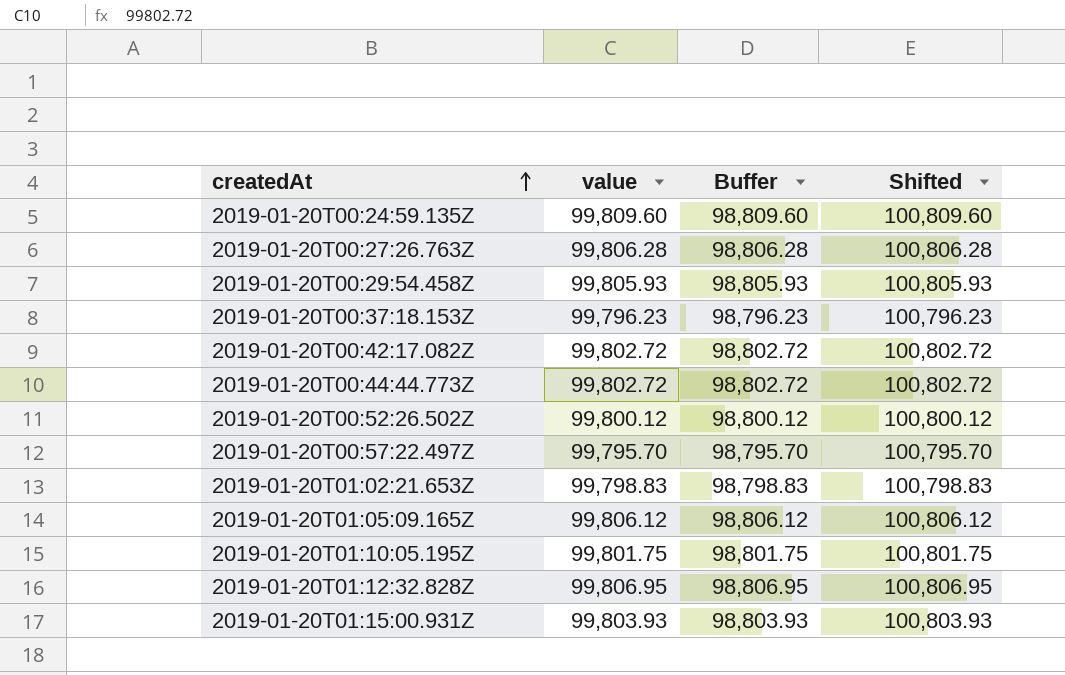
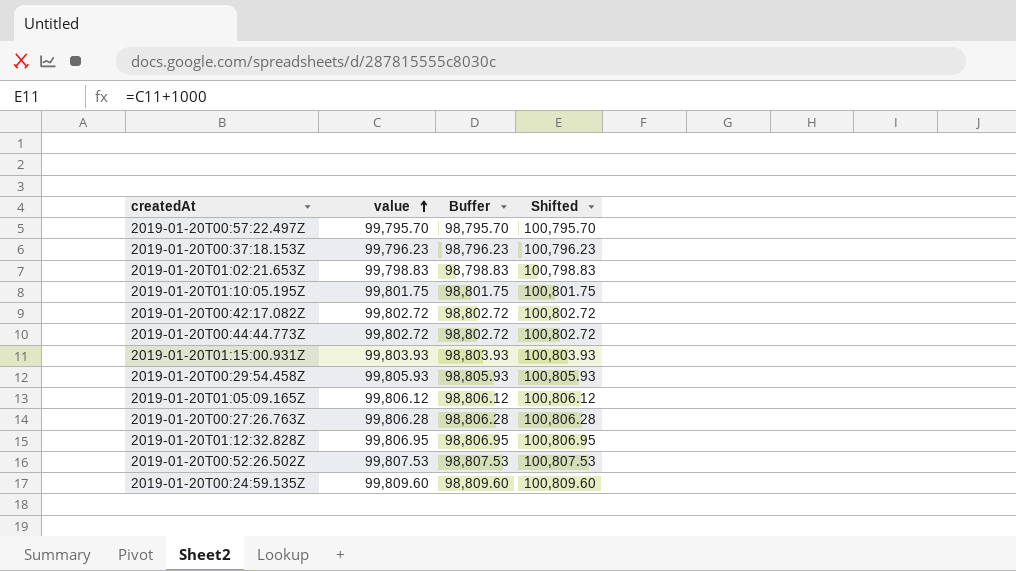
row order: createdAt ascending -> value ascending
2019-01-20T00:52:26.502Z | value: 99,800.12 -> 99,807.53
2019-01-20T00:52:26.502Z | Buffer: 98,800.12 -> 98,807.53
2019-01-20T00:52:26.502Z | Shifted: 100,800.12 -> 100,807.53

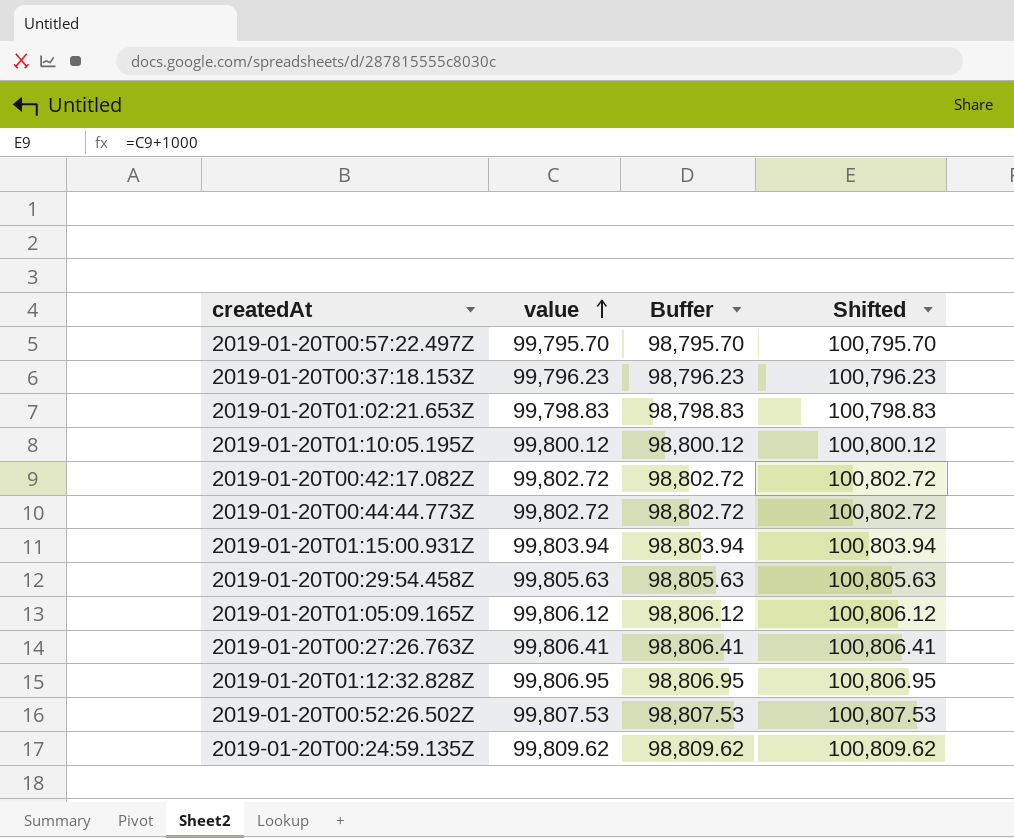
2019-01-20T01:10:05.195Z | value: 99,801.75 -> 99,800.12
2019-01-20T01:10:05.195Z | Buffer: 98,801.75 -> 98,800.12
2019-01-20T01:10:05.195Z | Shifted: 100,801.75 -> 100,800.12
2019-01-20T01:15:00.931Z | value: 99,803.93 -> 99,803.94
2019-01-20T01:15:00.931Z | Buffer: 98,803.93 -> 98,803.94
2019-01-20T01:15:00.931Z | Shifted: 100,803.93 -> 100,803.94
2019-01-20T00:29:54.458Z | value: 99,805.93 -> 99,805.63
2019-01-20T00:29:54.458Z | Buffer: 98,805.93 -> 98,805.63
2019-01-20T00:29:54.458Z | Shifted: 100,805.93 -> 100,805.63
2019-01-20T00:27:26.763Z | value: 99,806.28 -> 99,806.41
2019-01-20T00:27:26.763Z | Buffer: 98,806.28 -> 98,806.41
2019-01-20T00:27:26.763Z | Shifted: 100,806.28 -> 100,806.41
2019-01-20T00:24:59.135Z | value: 99,809.60 -> 99,809.62
2019-01-20T00:24:59.135Z | Buffer: 98,809.60 -> 98,809.62
2019-01-20T00:24:59.135Z | Shifted: 100,809.60 -> 100,809.62

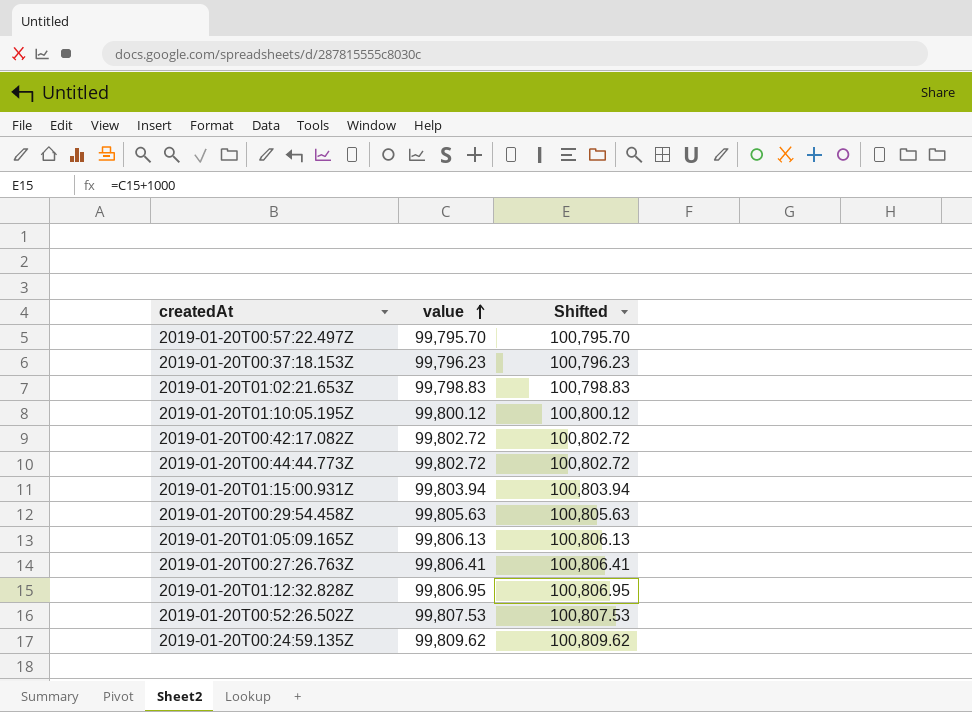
column Buffer | formula: [value] - 1000 -> none
2019-01-20T01:05:09.165Z | value: 99,806.12 -> 99,806.13
2019-01-20T01:05:09.165Z | Shifted: 100,806.12 -> 100,806.13

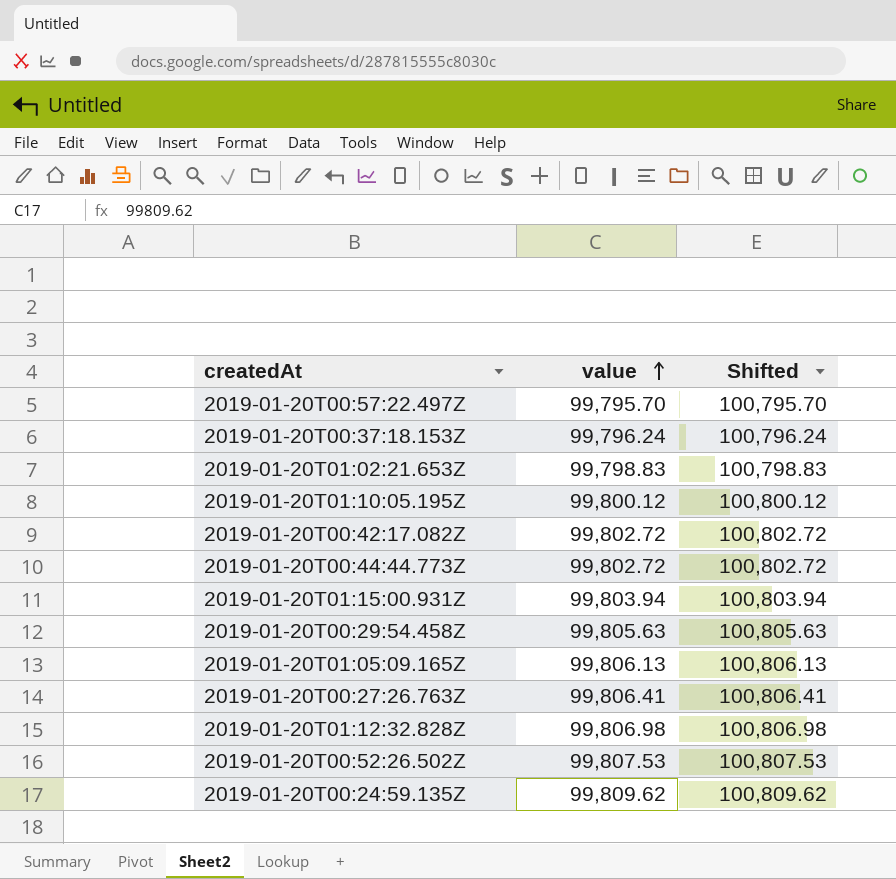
2019-01-20T00:37:18.153Z | value: 99,796.23 -> 99,796.24
2019-01-20T00:37:18.153Z | Shifted: 100,796.23 -> 100,796.24
2019-01-20T01:12:32.828Z | value: 99,806.95 -> 99,806.98
2019-01-20T01:12:32.828Z | Shifted: 100,806.95 -> 100,806.98

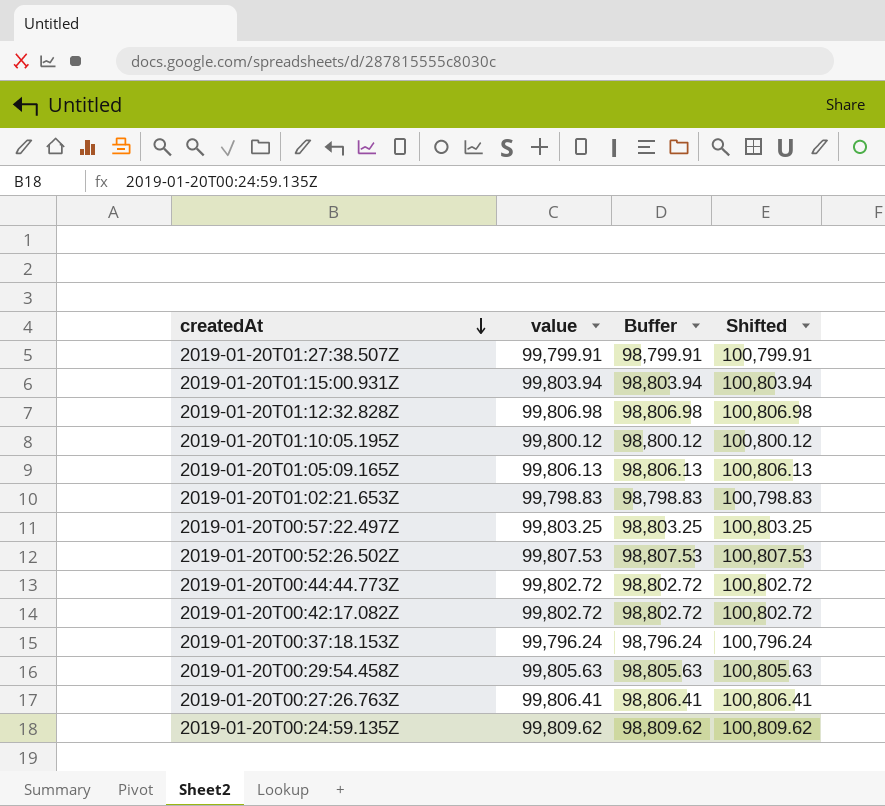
row order: value ascending -> createdAt descending
column Buffer | formula: none -> [value] - 1000
row 2019-01-20T01:27:38.507Z: none -> 99,799.91 | 98,799.91 | 100,799.91
2019-01-20T00:57:22.497Z | value: 99,795.70 -> 99,803.25
2019-01-20T00:57:22.497Z | Shifted: 100,795.70 -> 100,803.25

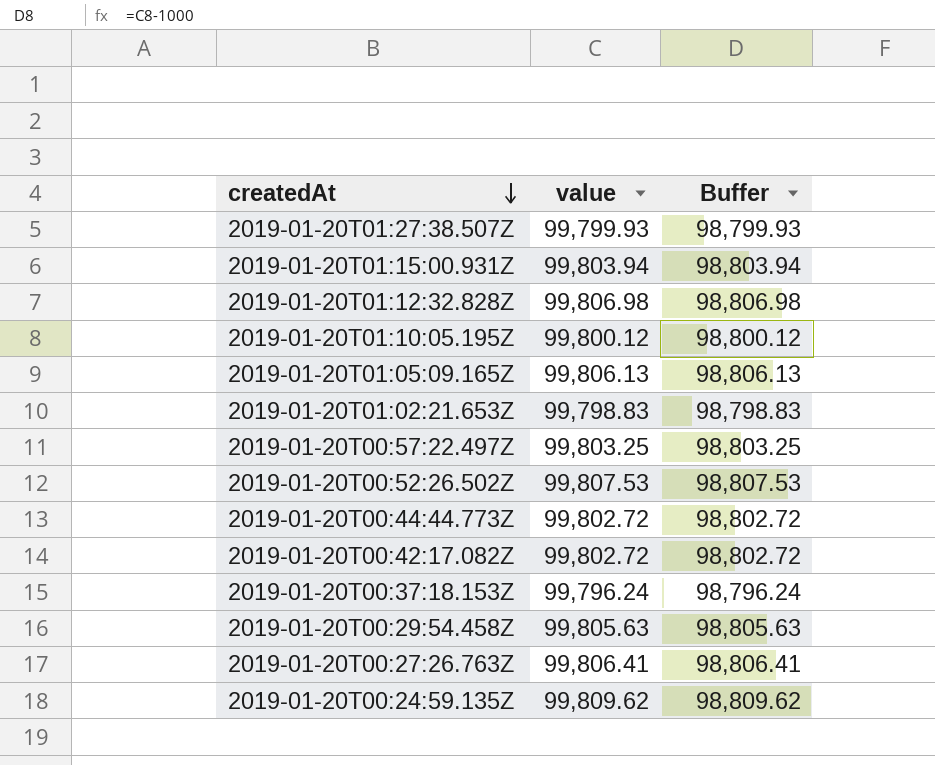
column Shifted | formula: [value] + 1000 -> none
2019-01-20T01:27:38.507Z | value: 99,799.91 -> 99,799.93
2019-01-20T01:27:38.507Z | Buffer: 98,799.91 -> 98,799.93

